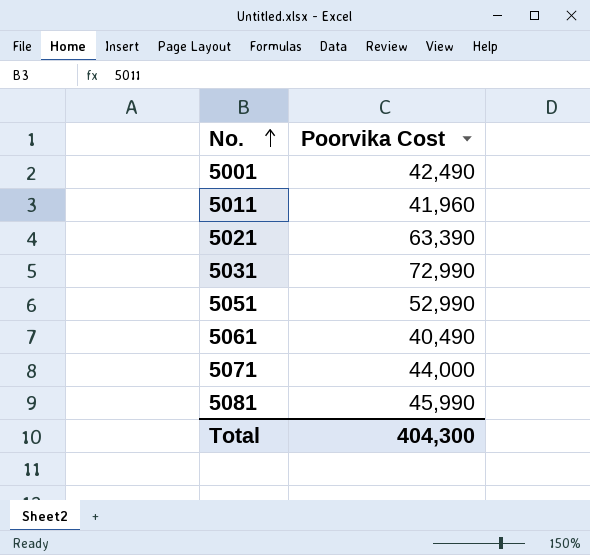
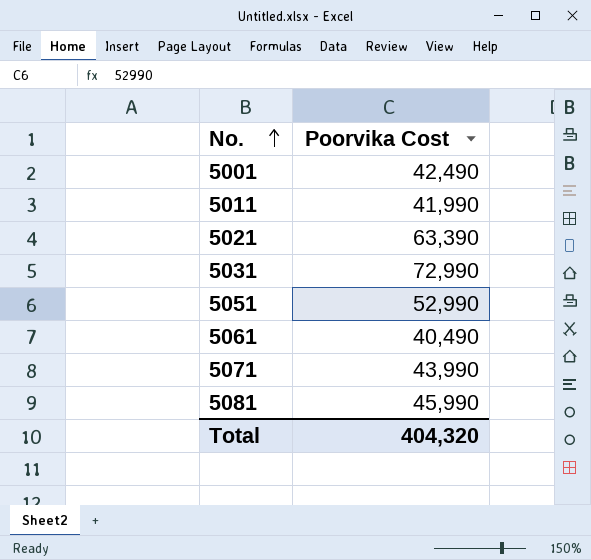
5011 | Poorvika Cost: 41,960 -> 41,990
5071 | Poorvika Cost: 44,000 -> 43,990
Total | Poorvika Cost: 404,300 -> 404,320

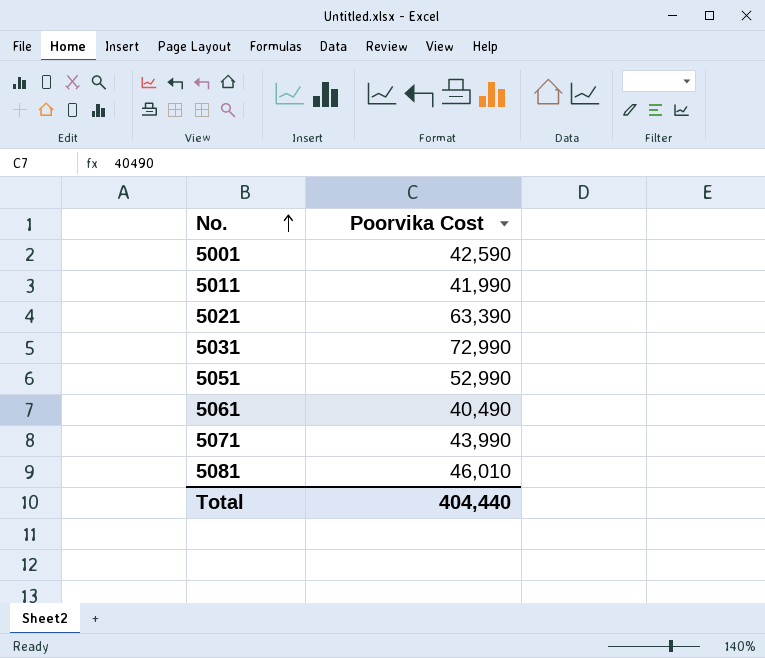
5001 | Poorvika Cost: 42,490 -> 42,590
5081 | Poorvika Cost: 45,990 -> 46,010
Total | Poorvika Cost: 404,320 -> 404,440

